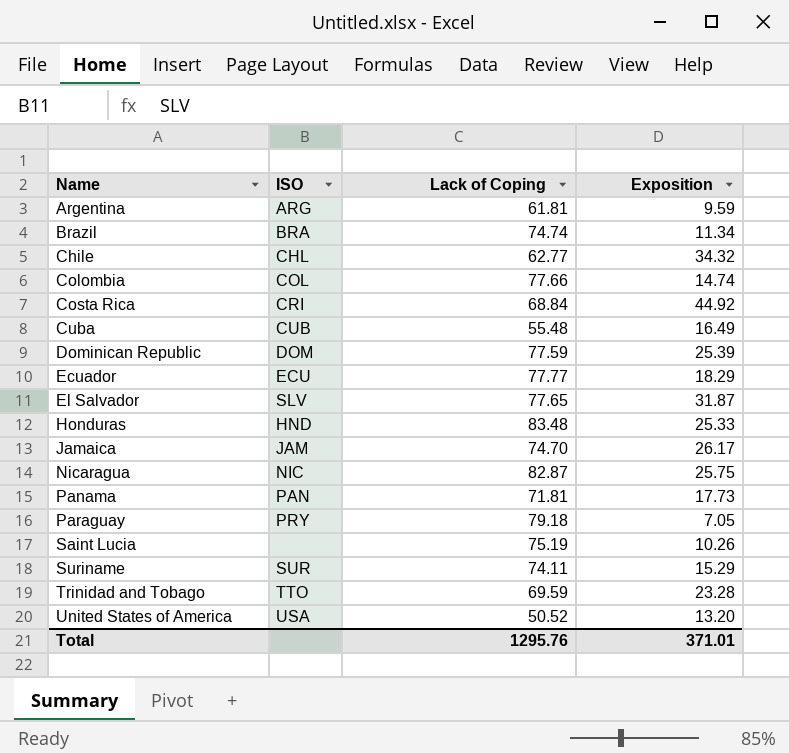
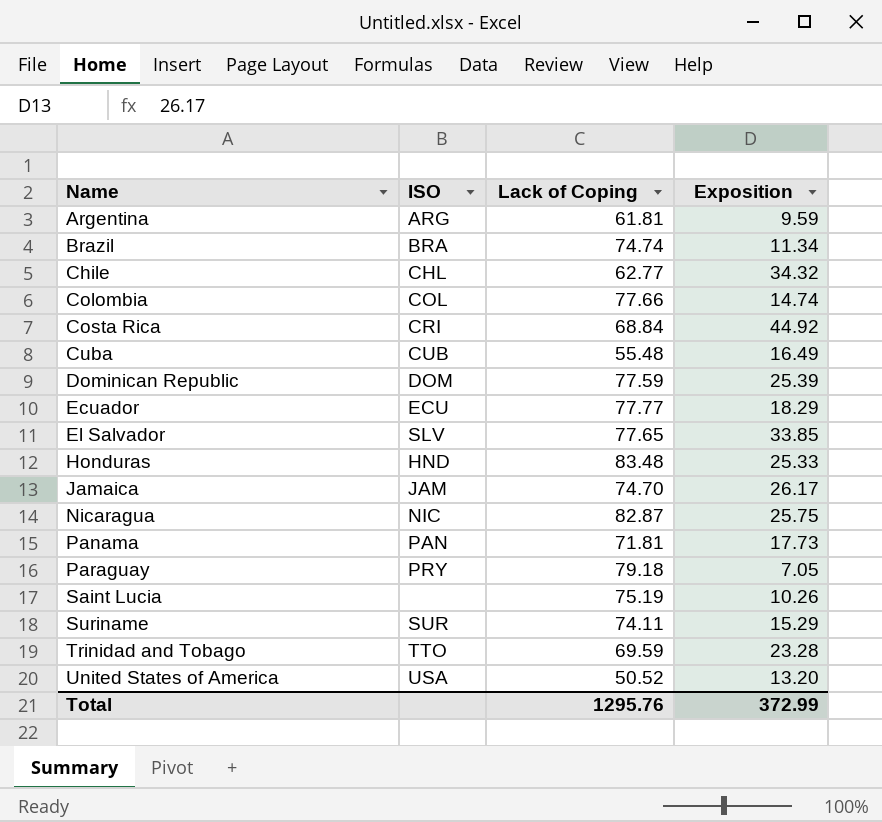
El Salvador | Exposition: 31.87 -> 33.85
Total | Exposition: 371.01 -> 372.99

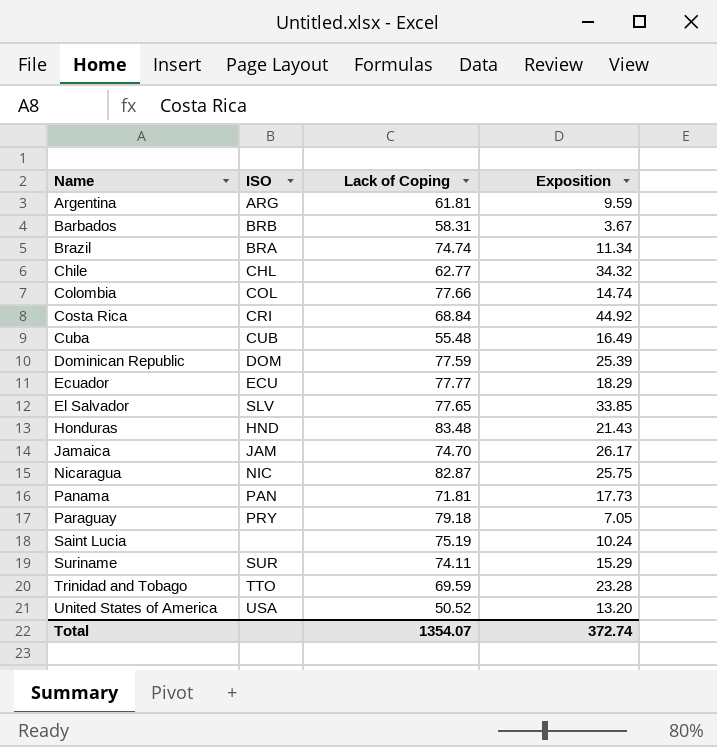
row Barbados: none -> BRB | 58.31 | 3.67
Honduras | Exposition: 25.33 -> 21.43
Saint Lucia | Exposition: 10.26 -> 10.24
Total | Lack of Coping: 1295.76 -> 1354.07
Total | Exposition: 372.99 -> 372.74

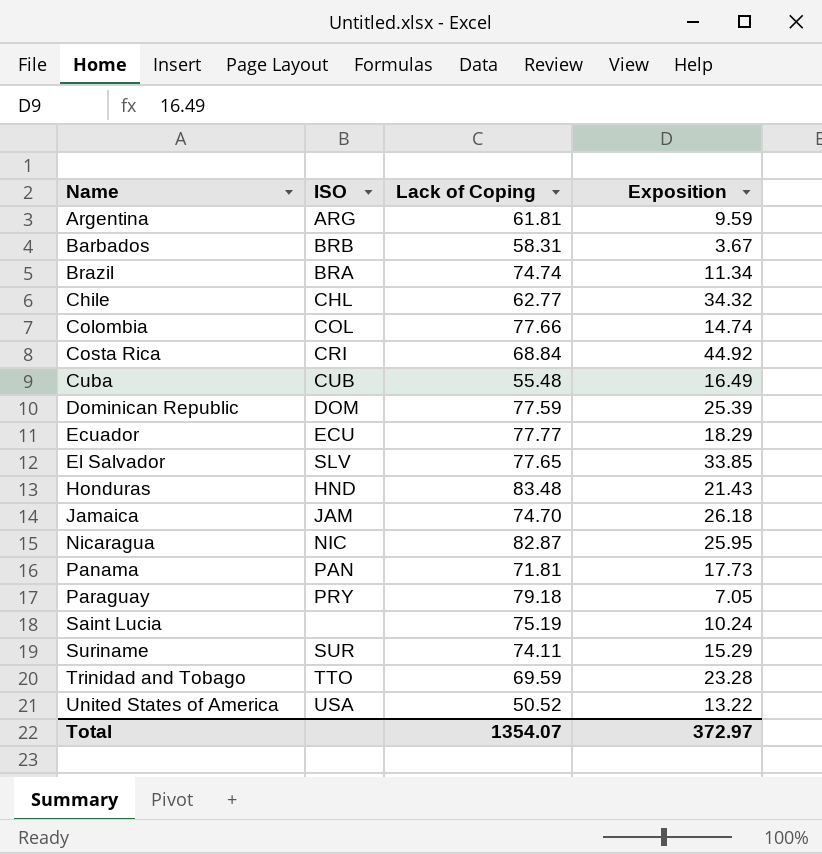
Jamaica | Exposition: 26.17 -> 26.18
Nicaragua | Exposition: 25.75 -> 25.95
United States of America | Exposition: 13.20 -> 13.22
Total | Exposition: 372.74 -> 372.97

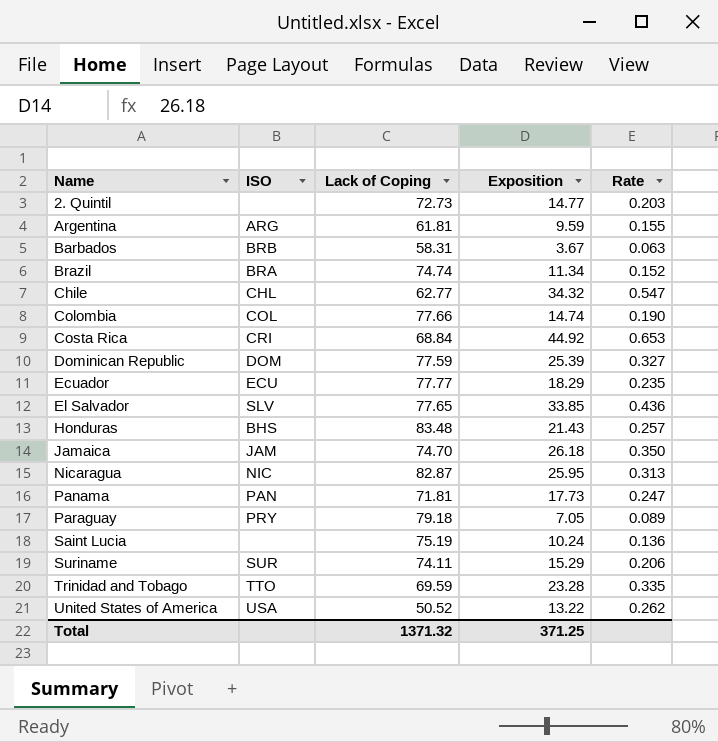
column Rate | formula: none -> [Exposition] / [Lack of Coping]
row Cuba: CUB | 55.48 | 16.49 -> none
row 2. Quintil: none -> none | 72.73 | 14.77 | 0.203
Honduras | ISO: HND -> BHS
Total | Lack of Coping: 1354.07 -> 1371.32
Total | Exposition: 372.97 -> 371.25

